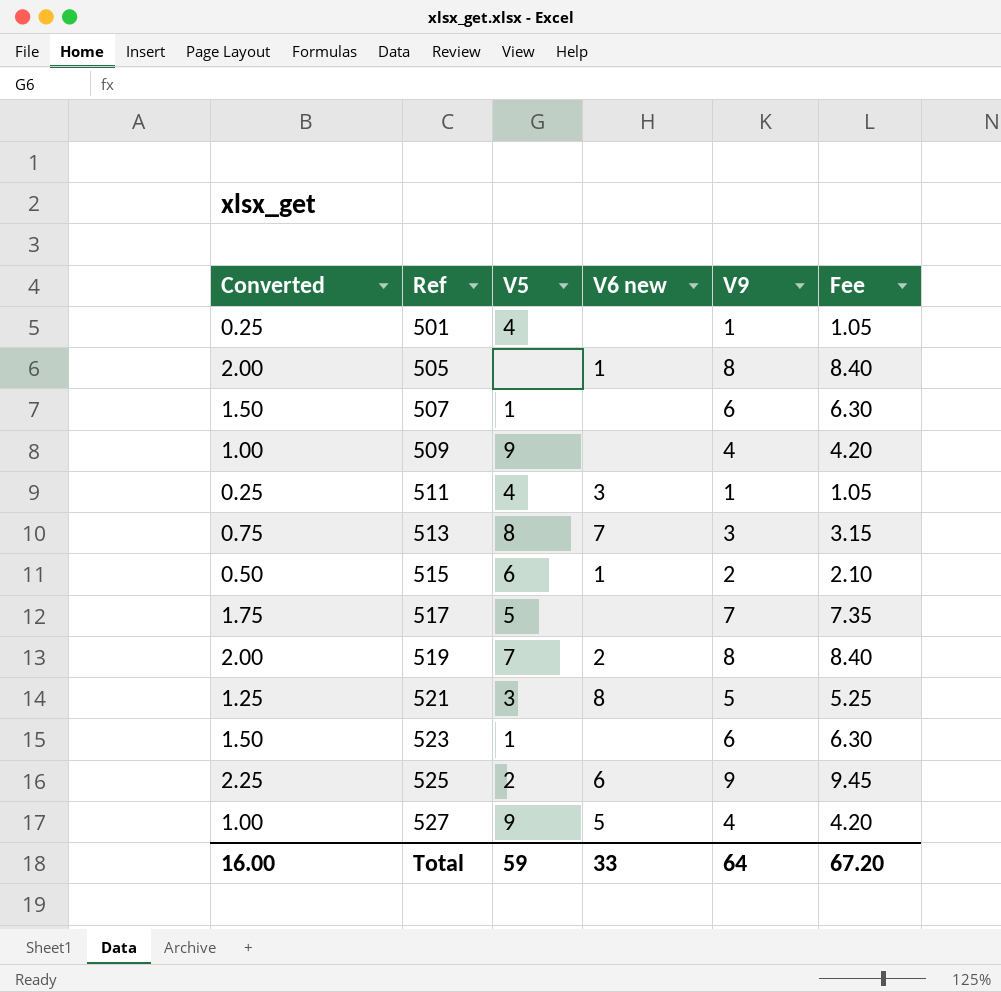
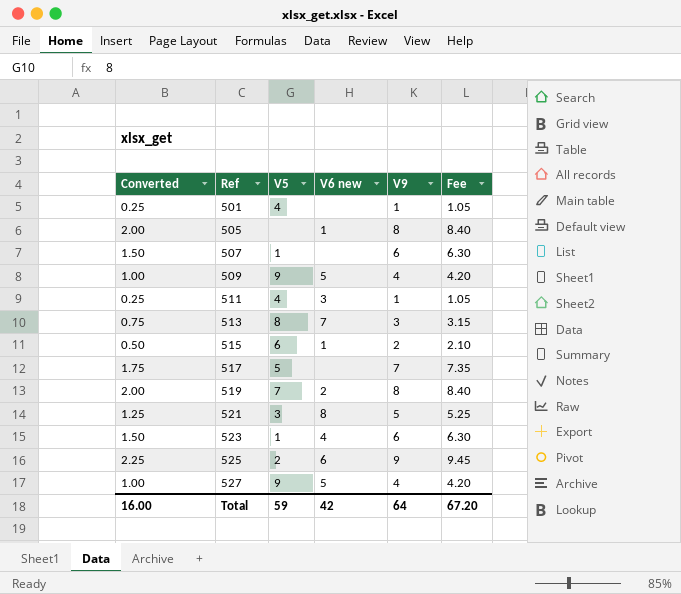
509 | V6 new: none -> 5
523 | V6 new: none -> 4
Total | V6 new: 33 -> 42

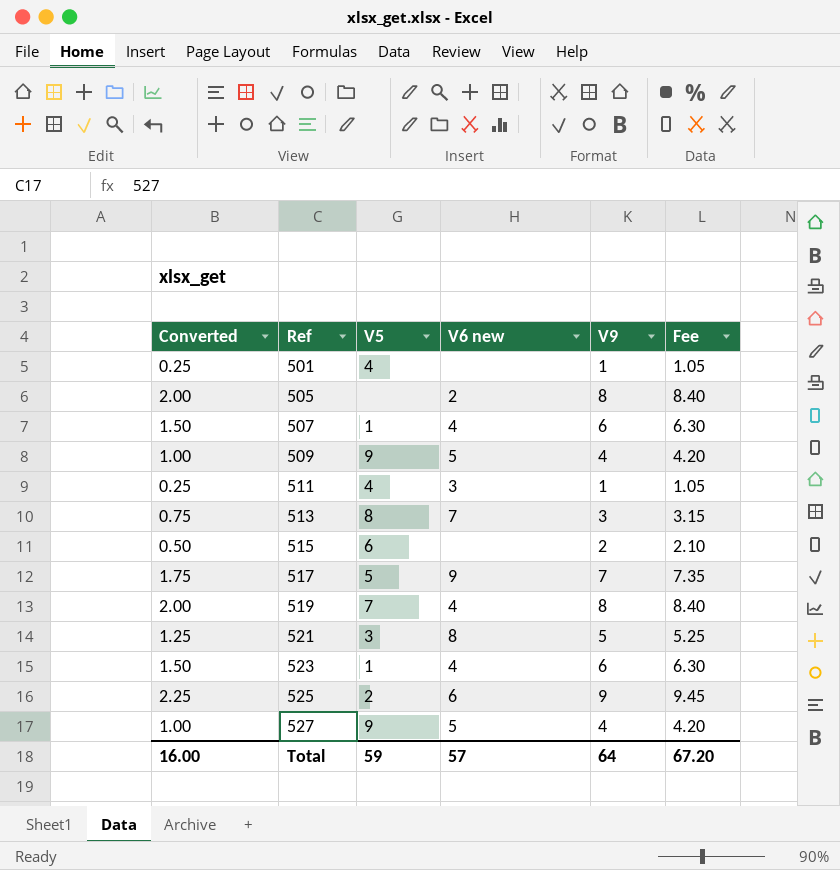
505 | V6 new: 1 -> 2
507 | V6 new: none -> 4
515 | V6 new: 1 -> none
517 | V6 new: none -> 9
519 | V6 new: 2 -> 4
Total | V6 new: 42 -> 57

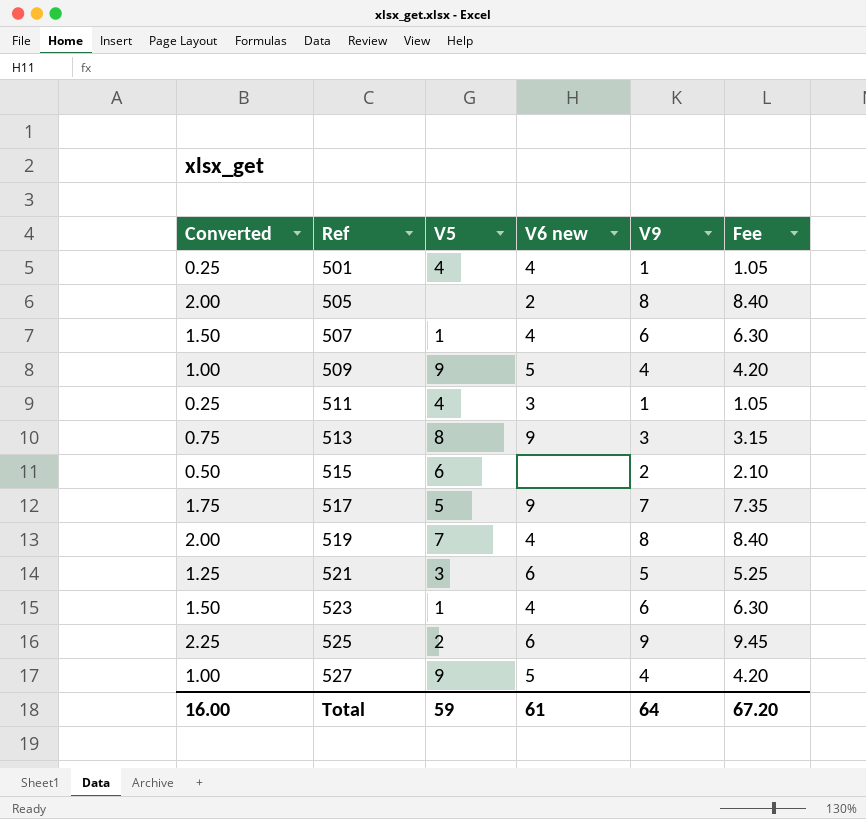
501 | V6 new: none -> 4
513 | V6 new: 7 -> 9
521 | V6 new: 8 -> 6
Total | V6 new: 57 -> 61

